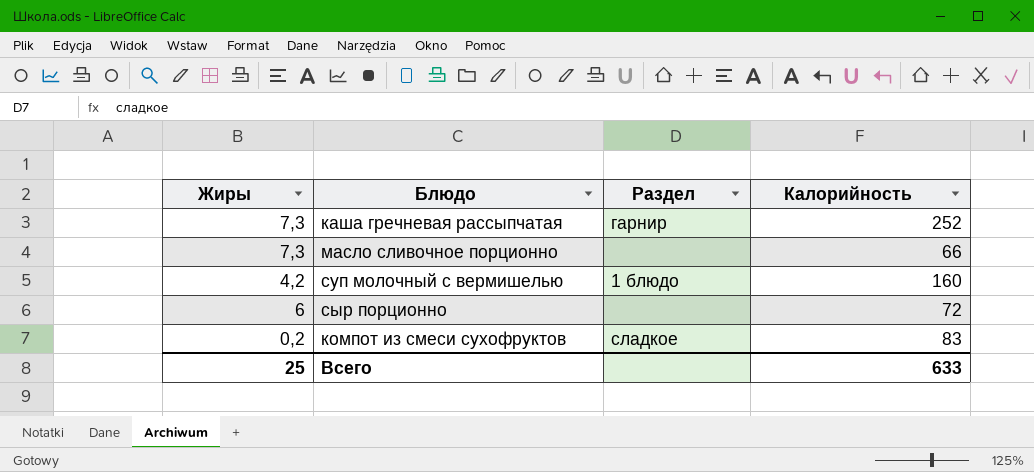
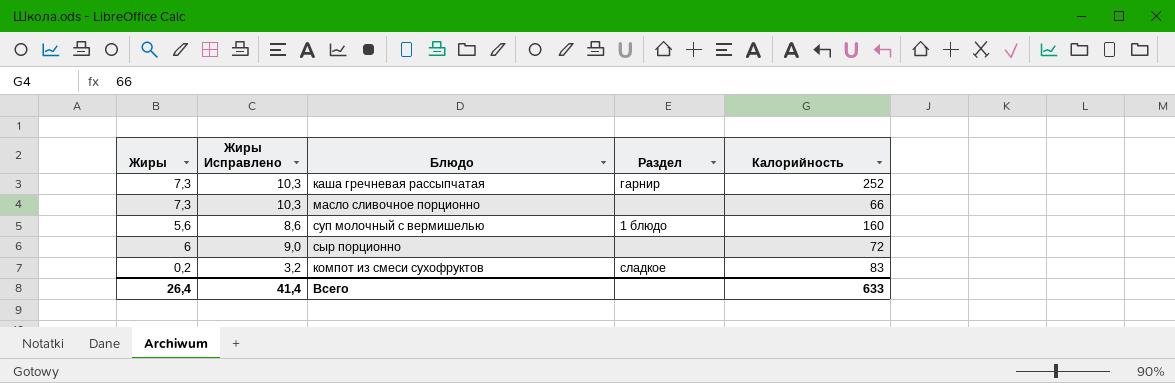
column Жиры Исправлено | formula: none -> [Жиры] + 3
суп молочный с вермишелью | Жиры: 4,2 -> 5,6
Всего | Жиры: 25 -> 26,4

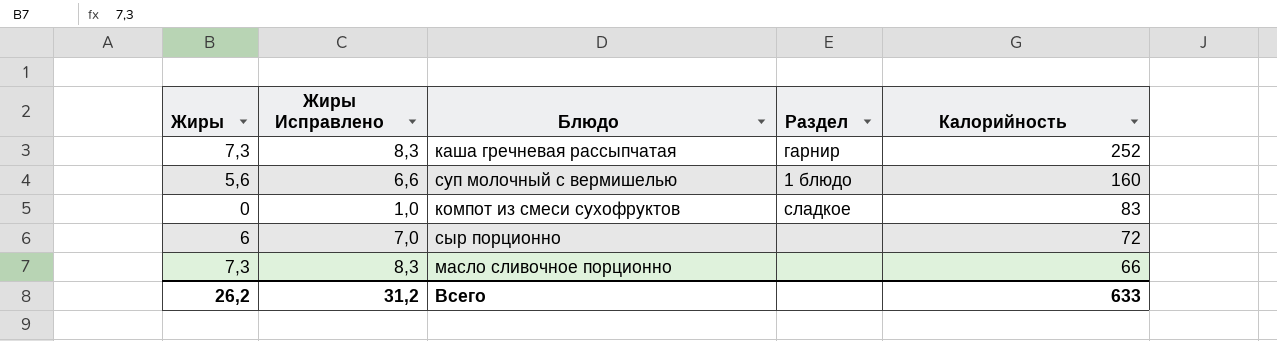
row order: none -> Калорийность descending
column Жиры Исправлено | formula: [Жиры] + 3 -> [Жиры] + 1
компот из смеси сухофруктов | Жиры: 0,2 -> 0
Всего | Жиры: 26,4 -> 26,2
Всего | Жиры Исправлено: 41,4 -> 31,2

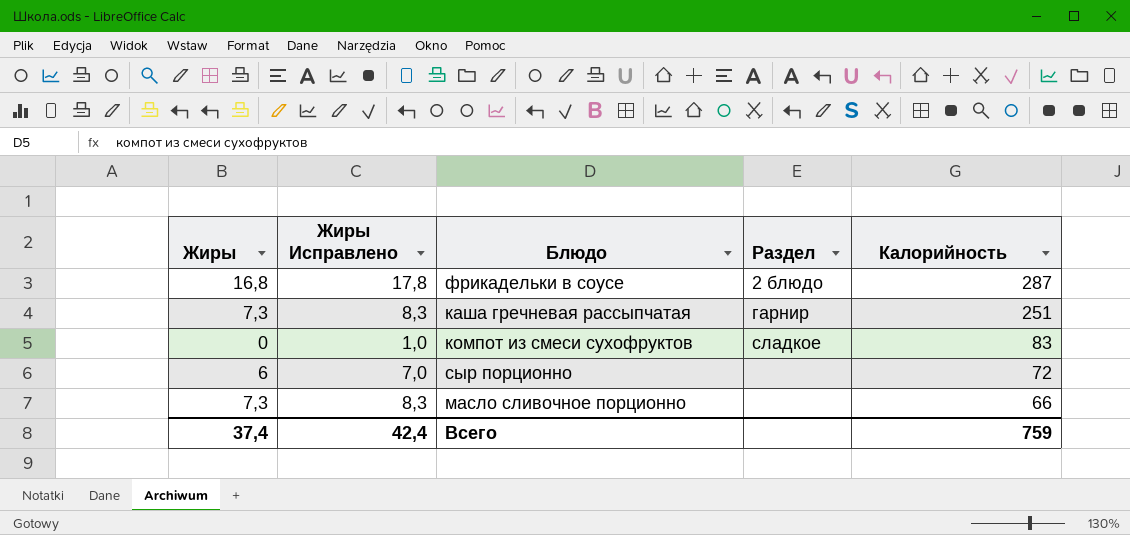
row суп молочный с вермишелью: 5,6 | 6,6 | 1 блюдо | 160 -> none
row фрикадельки в соусе: none -> 16,8 | 17,8 | 2 блюдо | 287
каша гречневая рассыпчатая | Калорийность: 252 -> 251
Всего | Жиры: 26,2 -> 37,4
Всего | Жиры Исправлено: 31,2 -> 42,4
Всего | Калорийность: 633 -> 759

